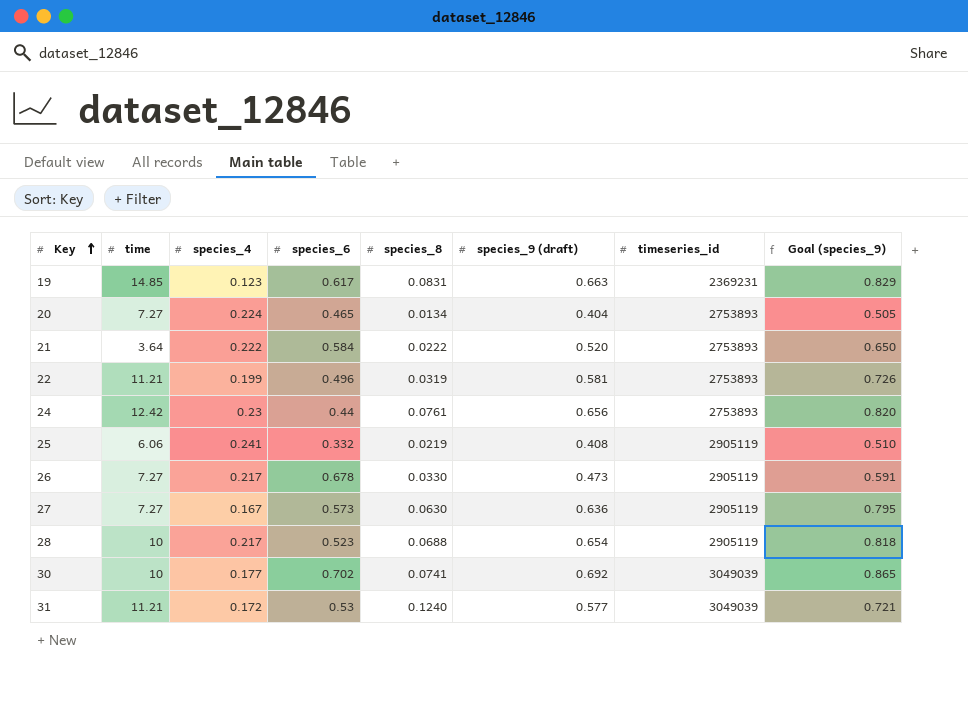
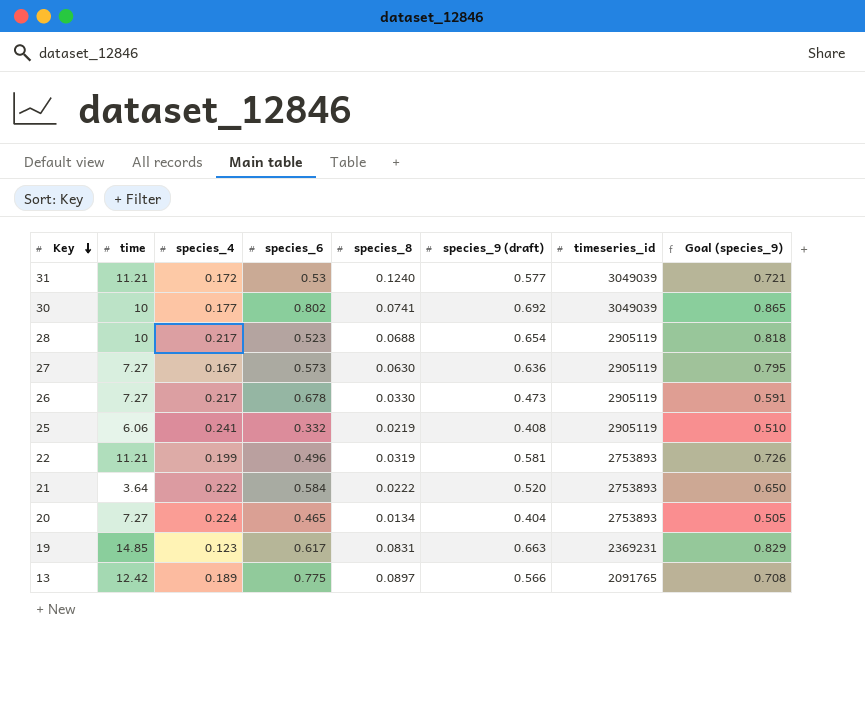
row order: Key ascending -> Key descending
row 24: 12.42 | 0.23 | 0.44 | 0.0761 | 0.656 | 2753893 | 0.820 -> none
30 | species_6: 0.702 -> 0.802
row 13: none -> 12.42 | 0.189 | 0.775 | 0.0897 | 0.566 | 2091765 | 0.708

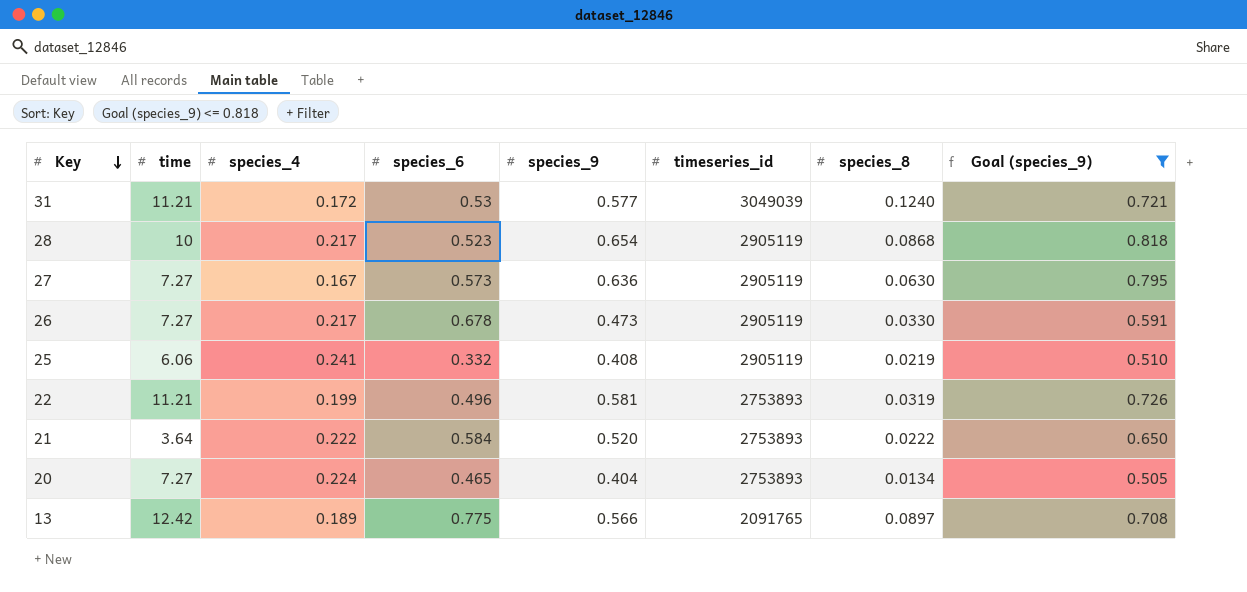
filter: none -> Goal (species_9) <= 0.818
column name: species_9 (draft) -> species_9
column species_8 | position: 5 -> 7
28 | species_8: 0.0688 -> 0.0868

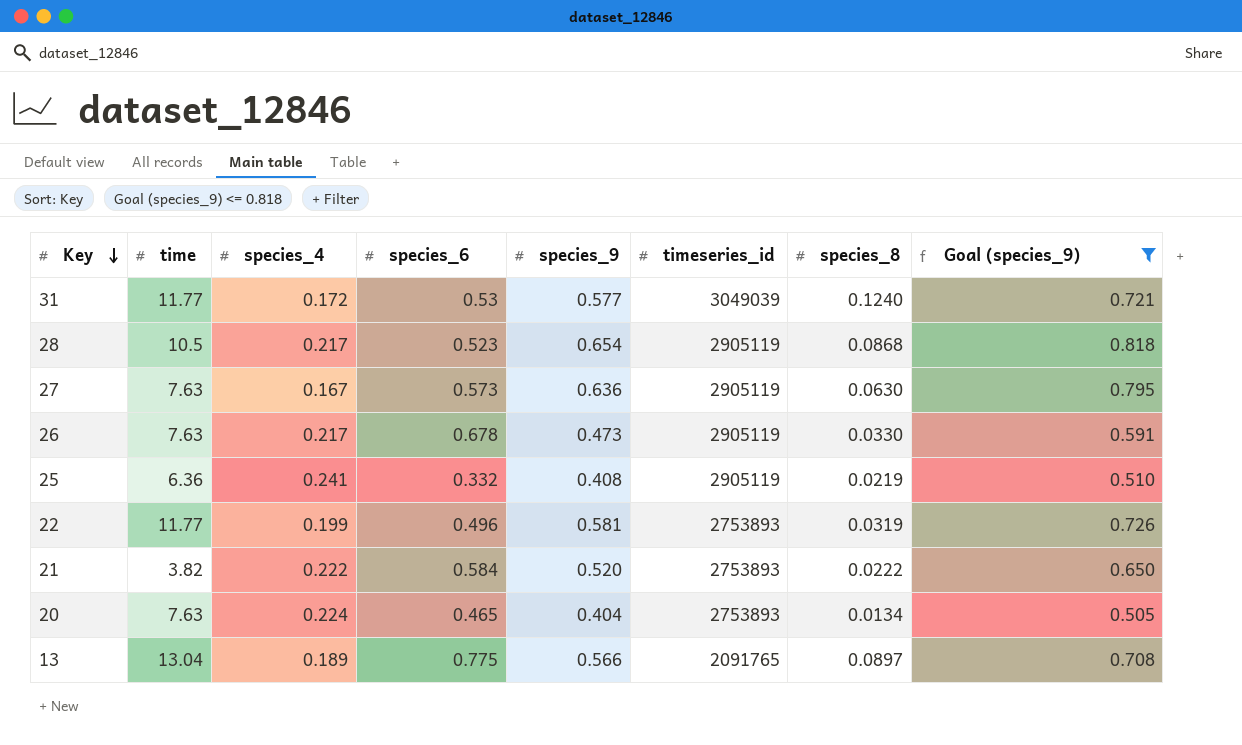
31 | time: 11.21 -> 11.77
28 | time: 10 -> 10.5
27 | time: 7.27 -> 7.63
26 | time: 7.27 -> 7.63
25 | time: 6.06 -> 6.36
22 | time: 11.21 -> 11.77
21 | time: 3.64 -> 3.82
20 | time: 7.27 -> 7.63
13 | time: 12.42 -> 13.04

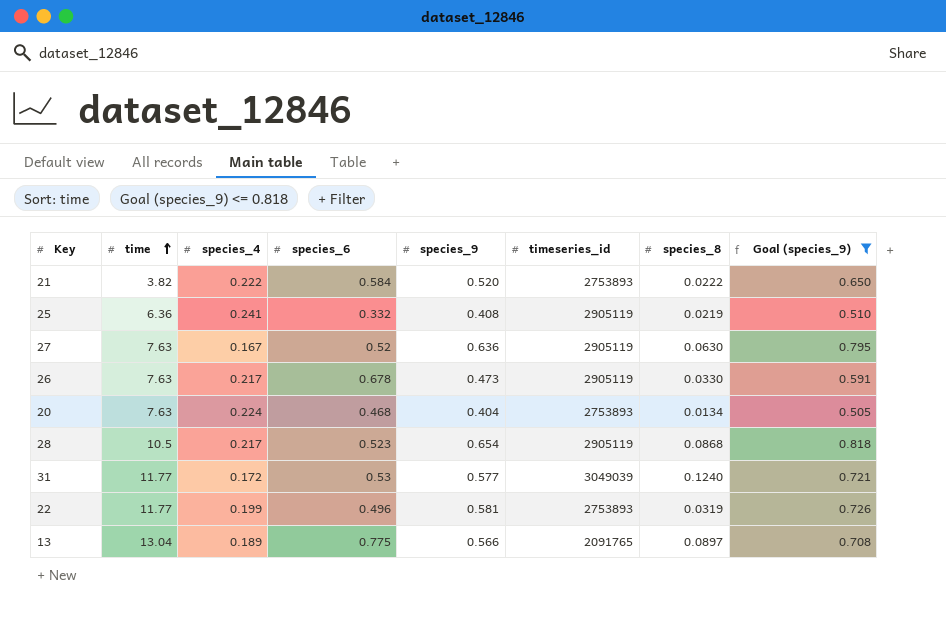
row order: Key descending -> time ascending
27 | species_6: 0.573 -> 0.52
20 | species_6: 0.465 -> 0.468

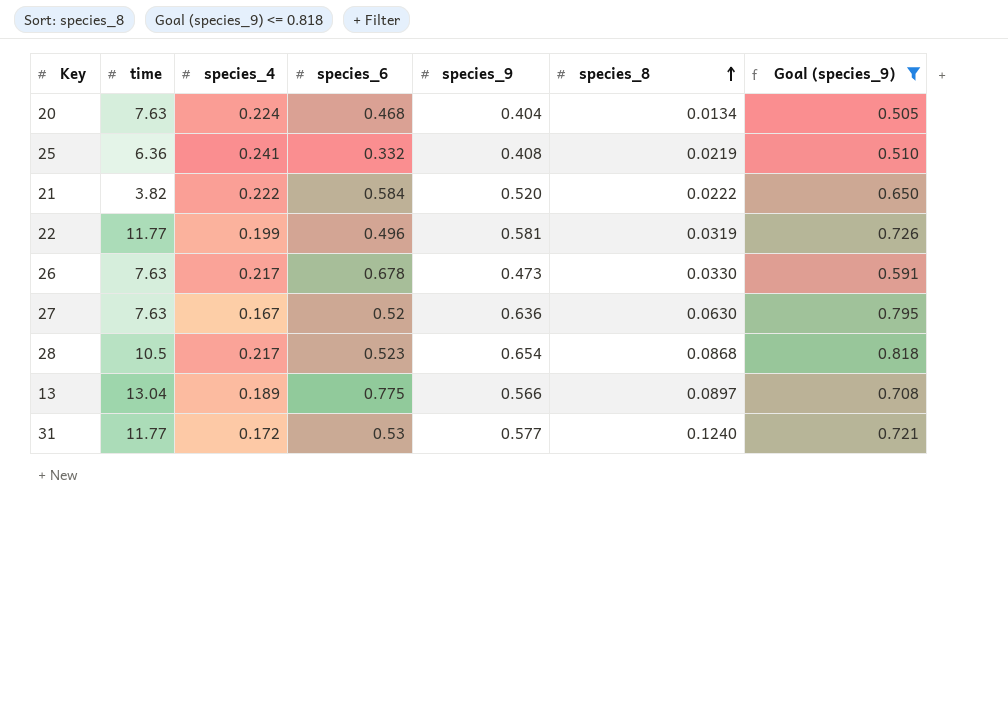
row order: time ascending -> species_8 ascending
column timeseries_id | position: 6 -> none

